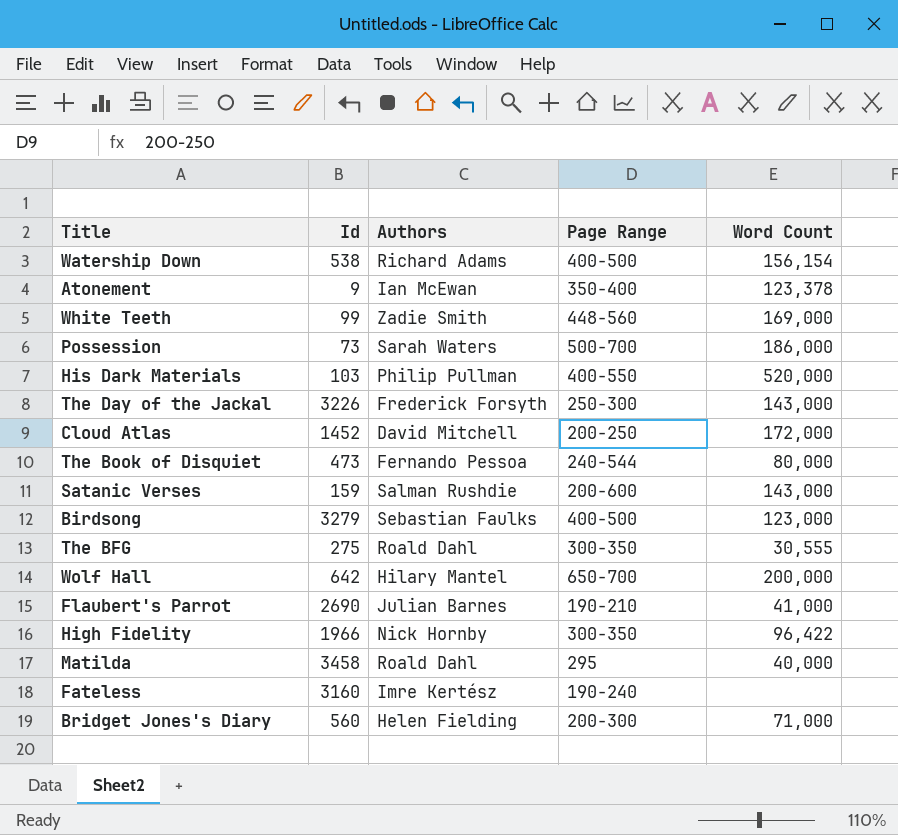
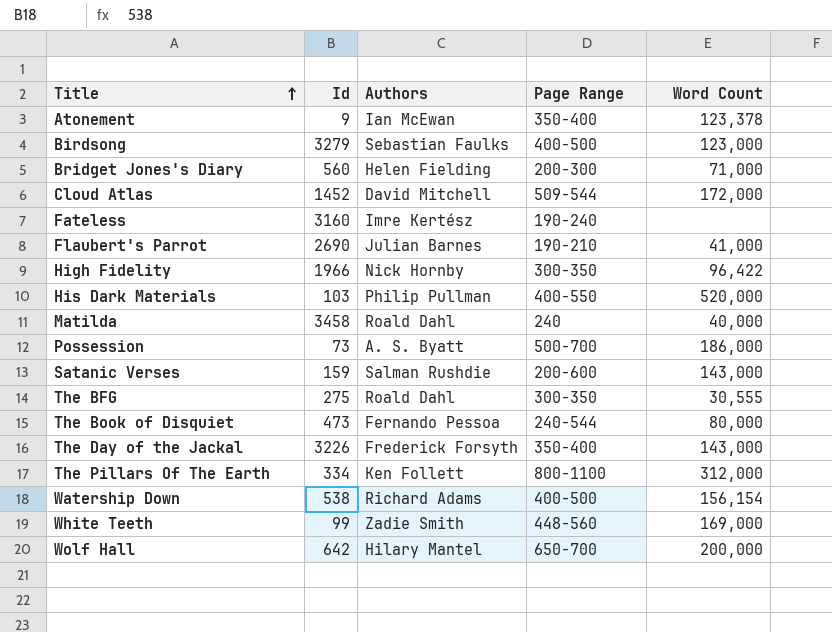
row order: none -> Title ascending
Cloud Atlas | Page Range: 200-250 -> 509-544
Matilda | Page Range: 295 -> 240
Possession | Authors: Sarah Waters -> A. S. Byatt
The Day of the Jackal | Page Range: 250-300 -> 350-400
row The Pillars Of The Earth: none -> 334 | Ken Follett | 800-1100 | 312,000

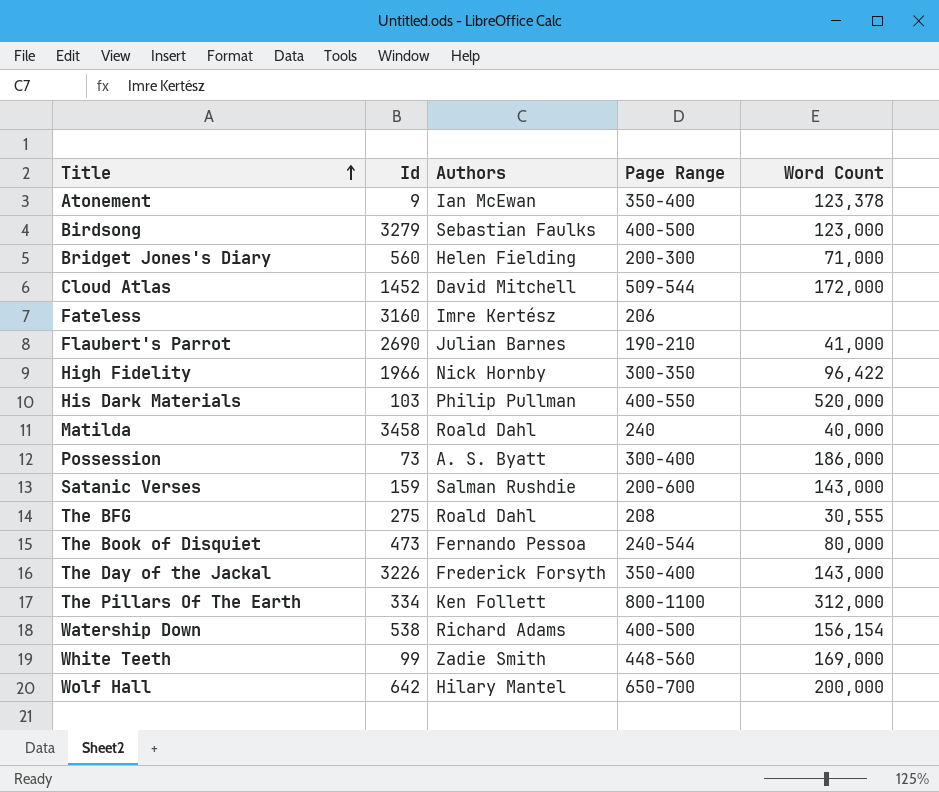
Fateless | Page Range: 190-240 -> 206
Possession | Page Range: 500-700 -> 300-400
The BFG | Page Range: 300-350 -> 208

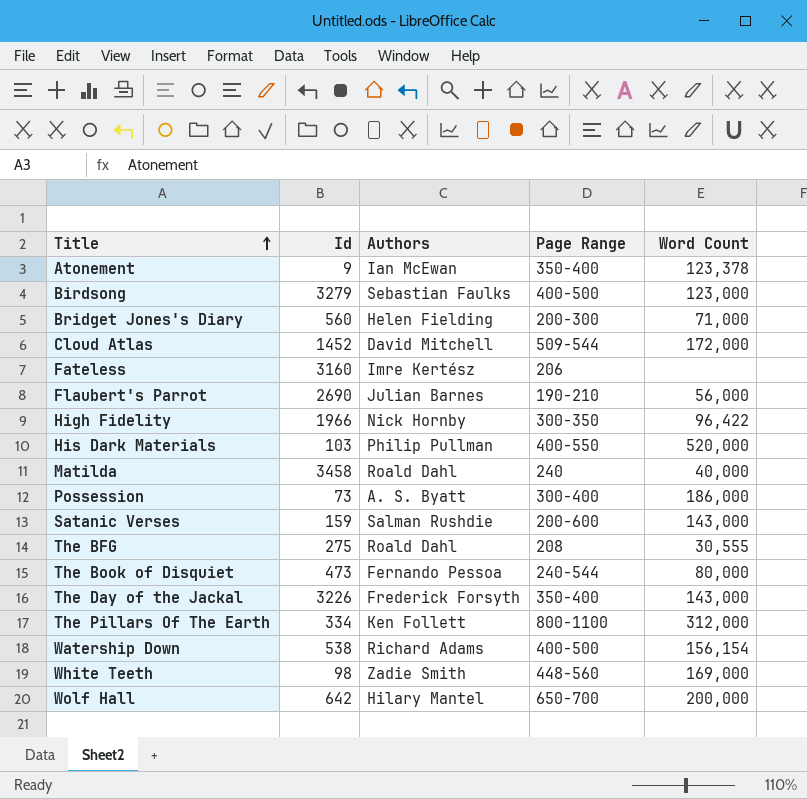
Flaubert's Parrot | Word Count: 41,000 -> 56,000
White Teeth | Id: 99 -> 98

